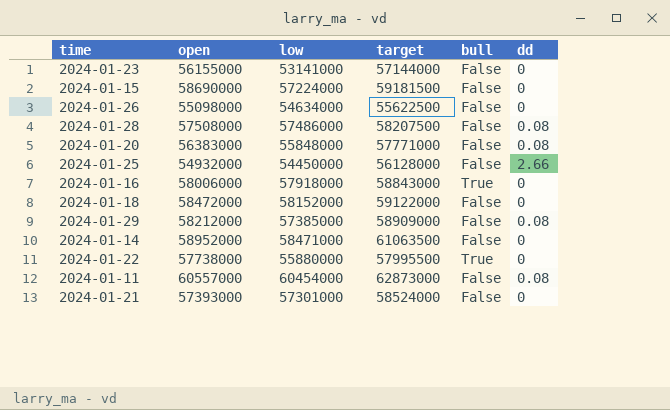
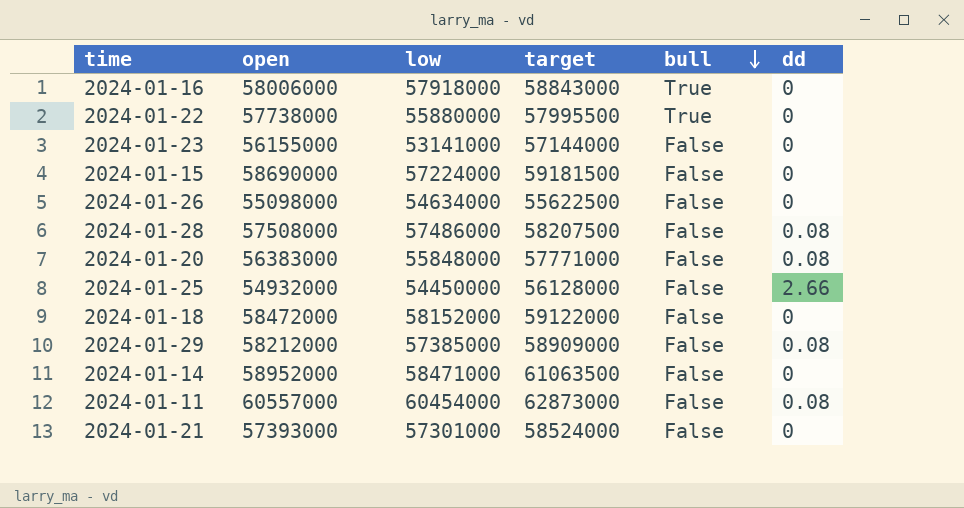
row order: none -> bull descending

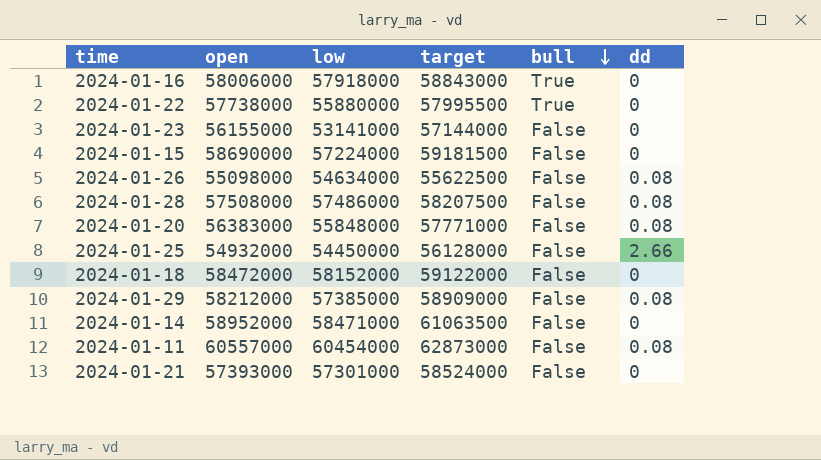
2024-01-26 | dd: 0 -> 0.08

